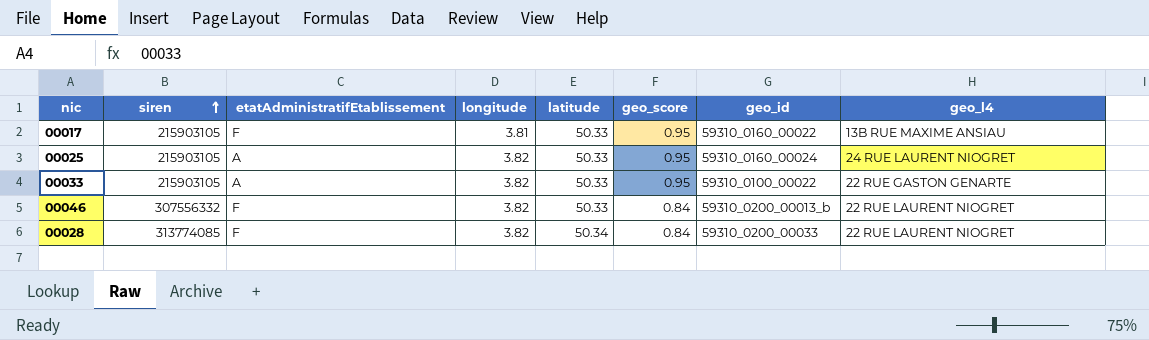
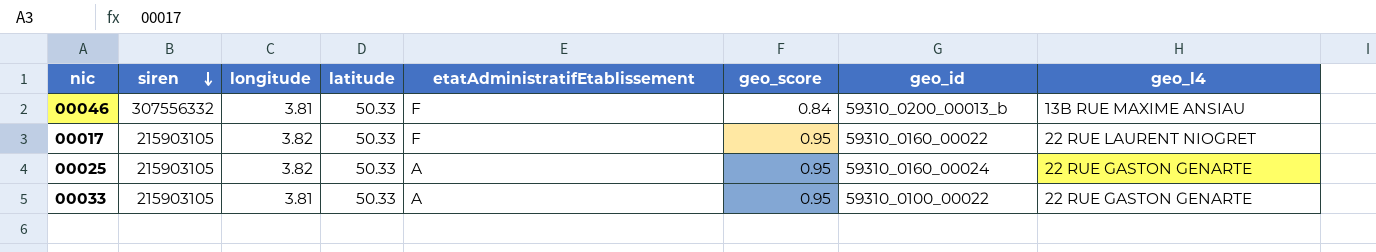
row order: siren ascending -> siren descending
column etatAdministratifEtablissement | position: 3 -> 5
row 00028: 313774085 | F | 3.82 | 50.34 | 0.84 | 59310_0200_00033 | 22 RUE LAURENT NIOGRET -> none
00046 | longitude: 3.82 -> 3.81
00046 | geo_l4: 22 RUE LAURENT NIOGRET -> 13B RUE MAXIME ANSIAU
00017 | longitude: 3.81 -> 3.82
00017 | geo_l4: 13B RUE MAXIME ANSIAU -> 22 RUE LAURENT NIOGRET
00025 | geo_l4: 24 RUE LAURENT NIOGRET -> 22 RUE GASTON GENARTE
00033 | longitude: 3.82 -> 3.81

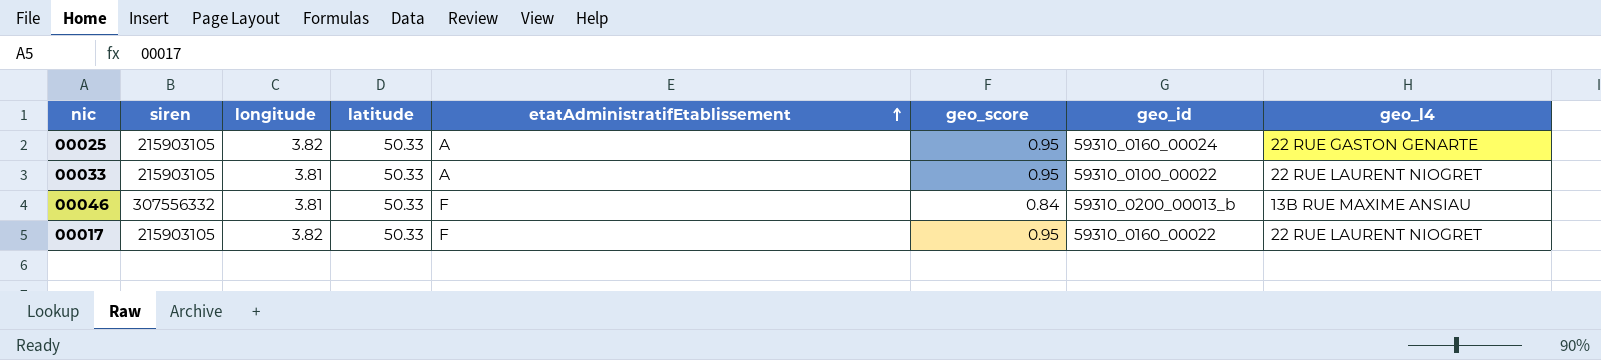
row order: siren descending -> etatAdministratifEtablissement ascending
00033 | geo_l4: 22 RUE GASTON GENARTE -> 22 RUE LAURENT NIOGRET

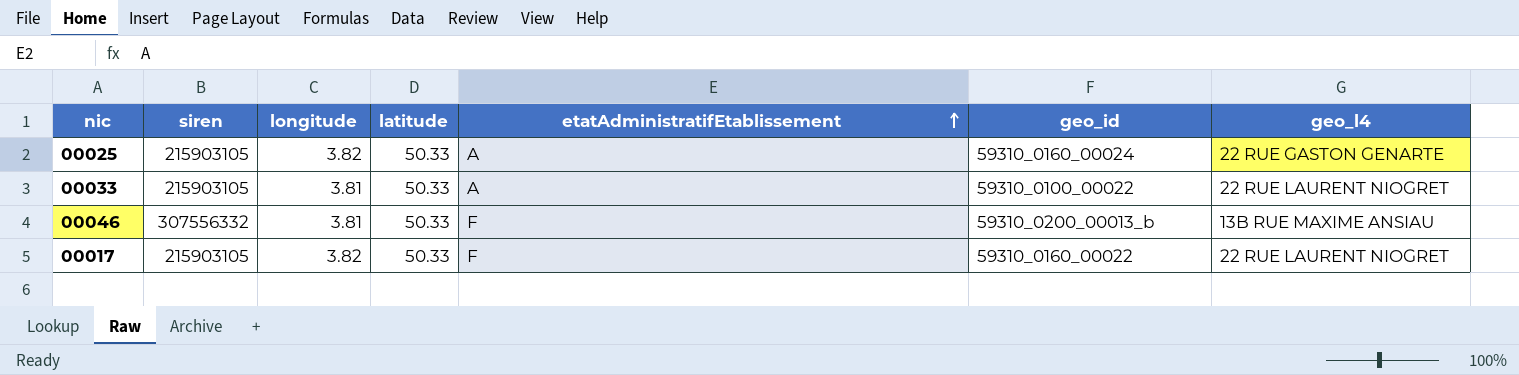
column geo_score | position: 6 -> none

